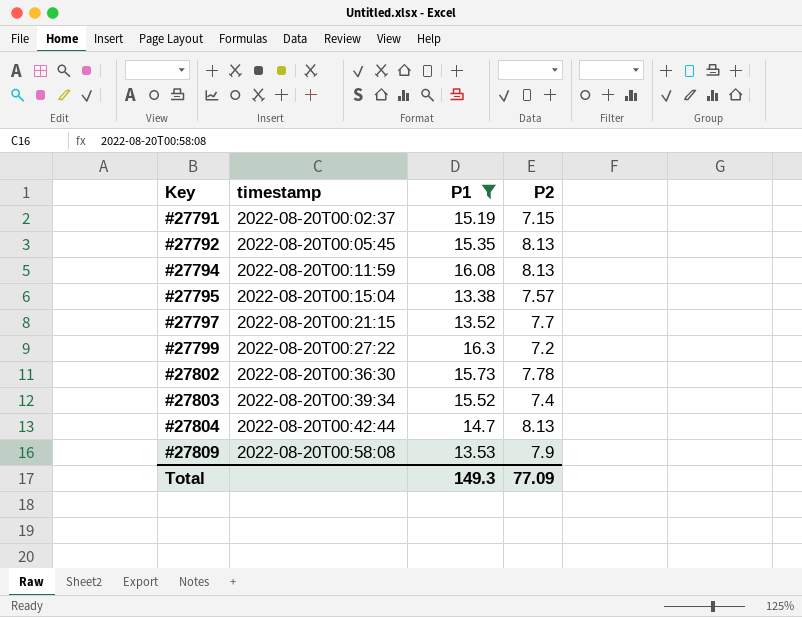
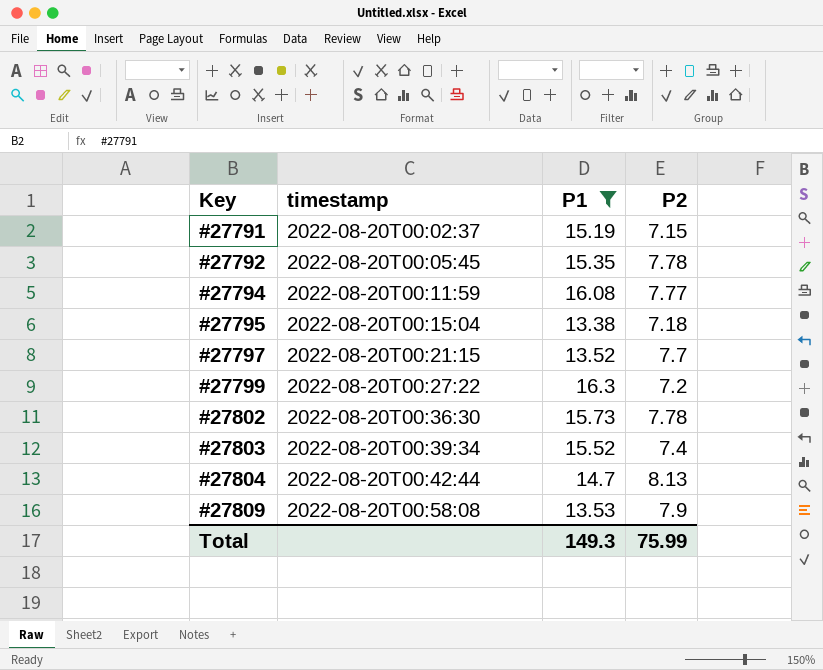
#27792 | P2: 8.13 -> 7.78
#27794 | P2: 8.13 -> 7.77
#27795 | P2: 7.57 -> 7.18
Total | P2: 77.09 -> 75.99

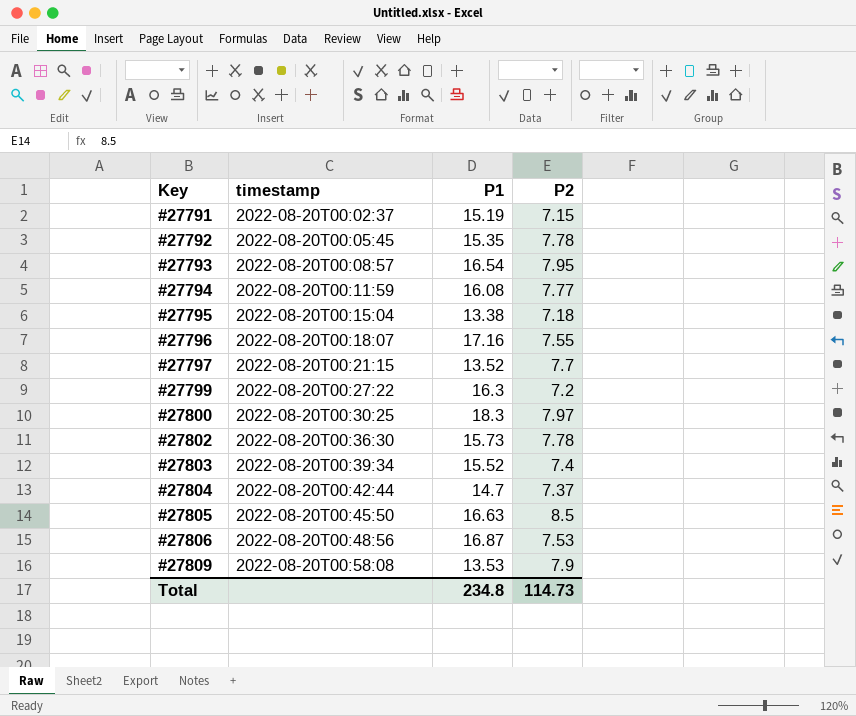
filter: P1 <= 16.3 -> none
#27804 | P2: 8.13 -> 7.37
Total | P1: 149.3 -> 234.8
Total | P2: 75.99 -> 114.73

